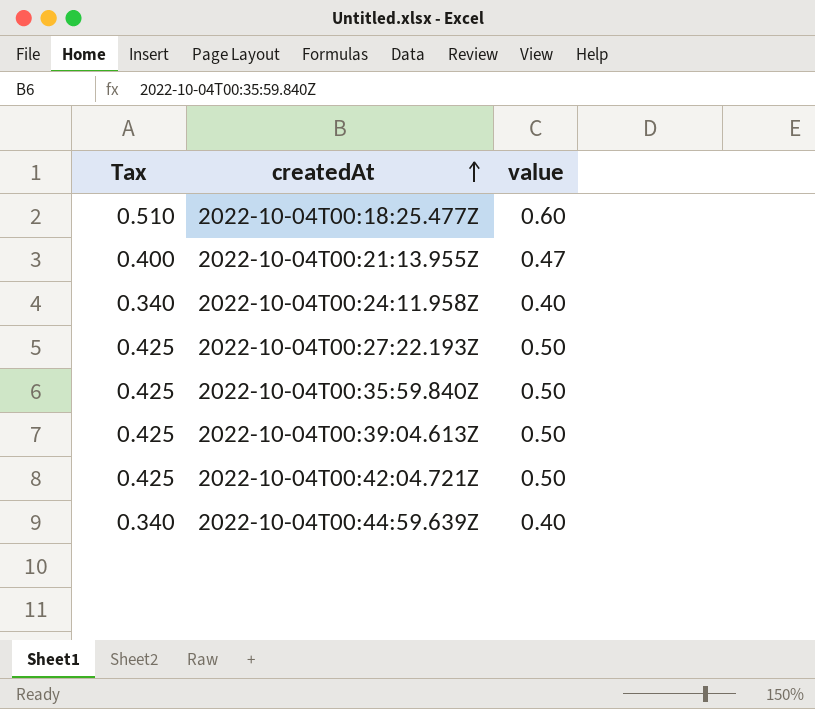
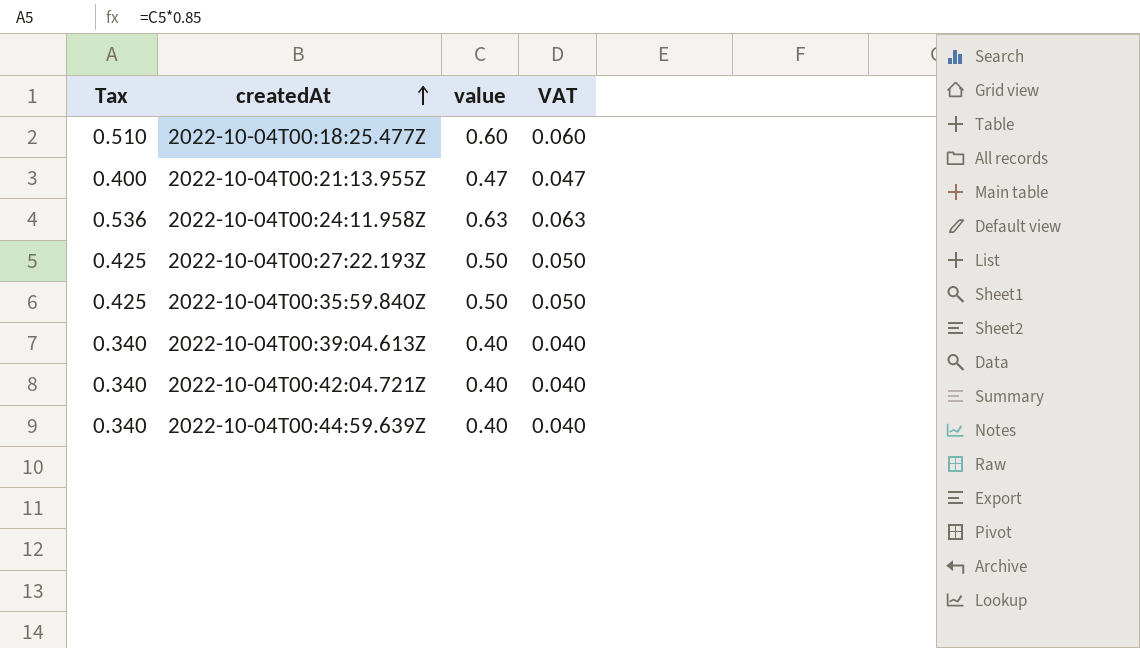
column VAT | formula: none -> [value] * 0.1
2022-10-04T00:24:11.958Z | Tax: 0.340 -> 0.536
2022-10-04T00:24:11.958Z | value: 0.40 -> 0.63
2022-10-04T00:39:04.613Z | Tax: 0.425 -> 0.340
2022-10-04T00:39:04.613Z | value: 0.50 -> 0.40
2022-10-04T00:42:04.721Z | Tax: 0.425 -> 0.340
2022-10-04T00:42:04.721Z | value: 0.50 -> 0.40

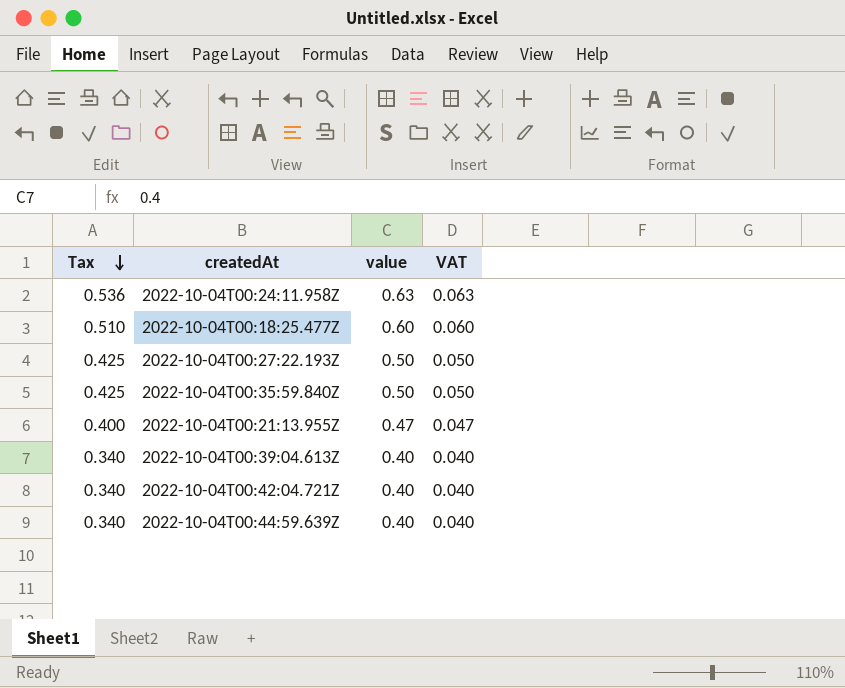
row order: createdAt ascending -> Tax descending

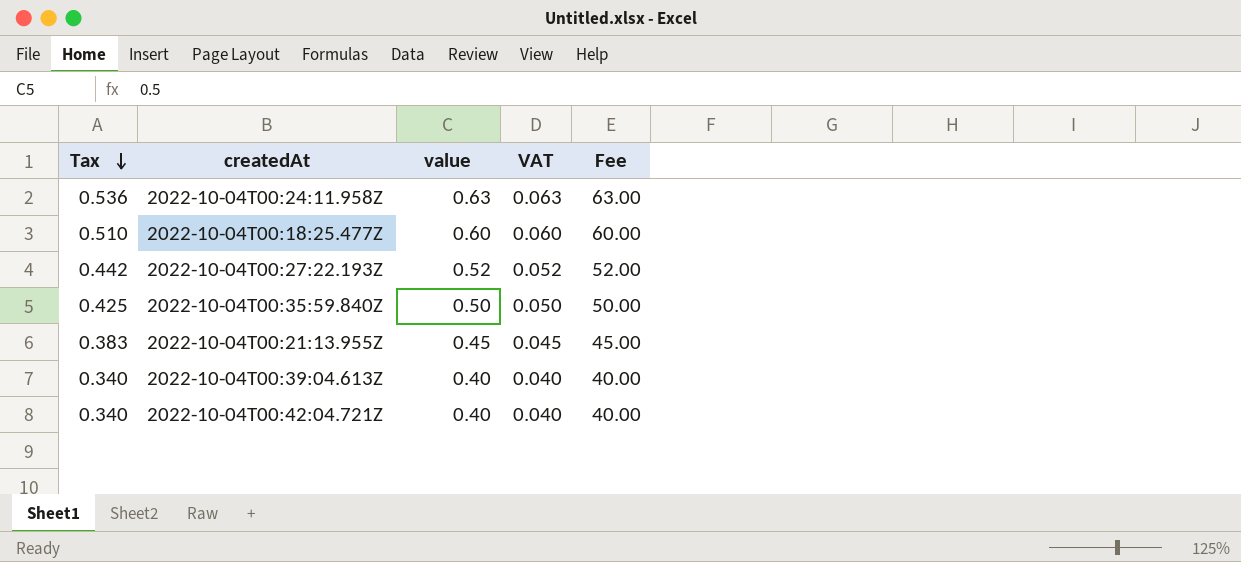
column Fee | formula: none -> [value] * 100
row 2022-10-04T00:44:59.639Z: 0.340 | 0.40 | 0.040 -> none
2022-10-04T00:27:22.193Z | Tax: 0.425 -> 0.442
2022-10-04T00:27:22.193Z | value: 0.50 -> 0.52
2022-10-04T00:27:22.193Z | VAT: 0.050 -> 0.052
2022-10-04T00:21:13.955Z | Tax: 0.400 -> 0.383
2022-10-04T00:21:13.955Z | value: 0.47 -> 0.45
2022-10-04T00:21:13.955Z | VAT: 0.047 -> 0.045

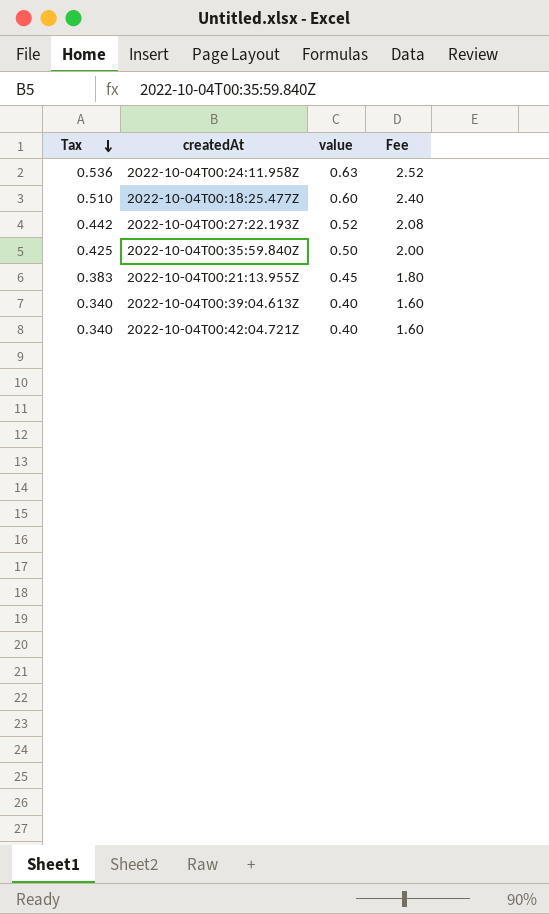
column VAT | formula: [value] * 0.1 -> none
column Fee | formula: [value] * 100 -> [value] * 4

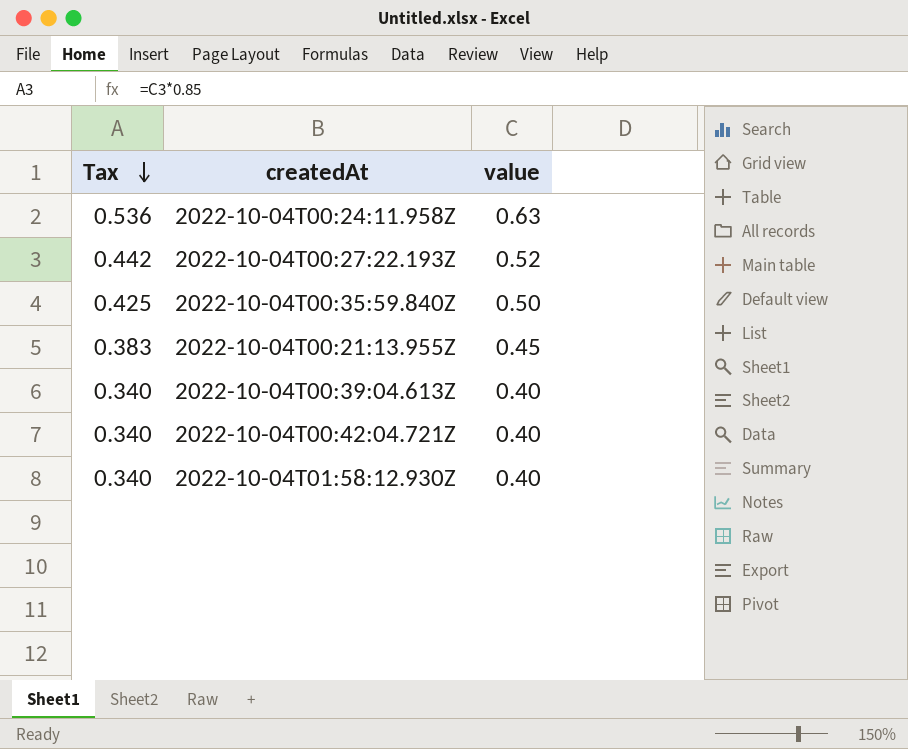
column Fee | formula: [value] * 4 -> none
row 2022-10-04T00:18:25.477Z: 0.510 | 0.60 | 2.40 -> none
row 2022-10-04T01:58:12.930Z: none -> 0.340 | 0.40

